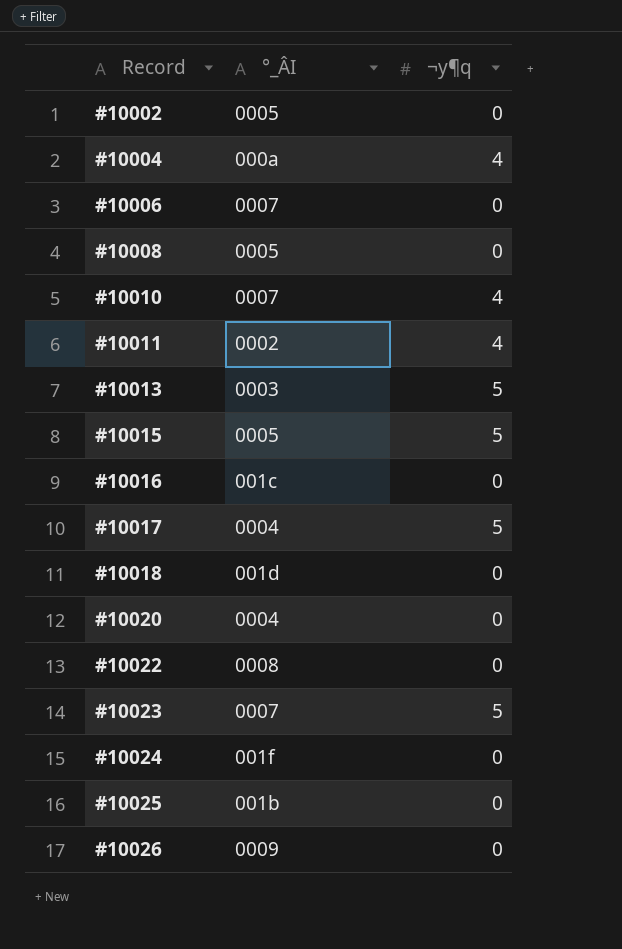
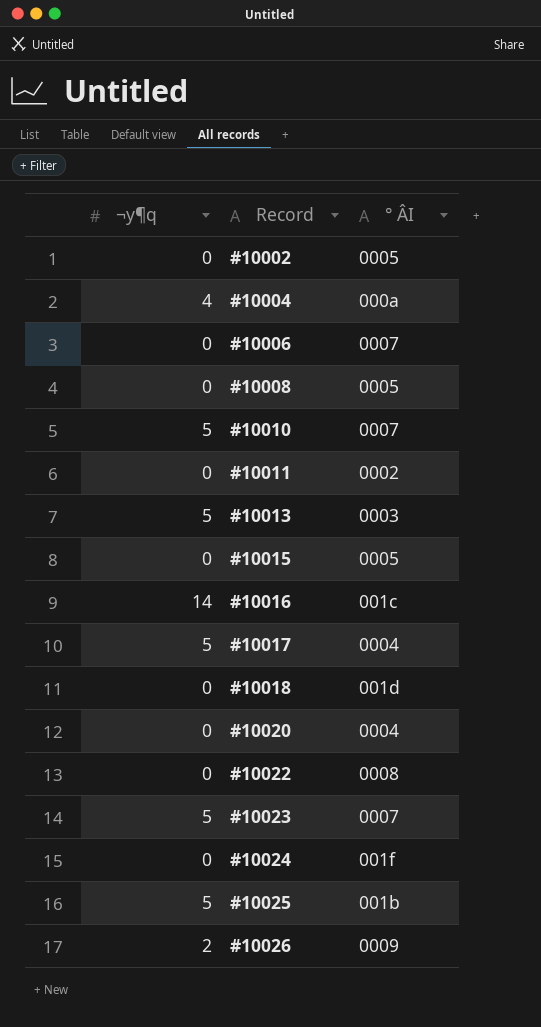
column ¬y¶q | position: 3 -> 1
column name: °_ÂI -> ° ÂI
#10010 | ¬y¶q: 4 -> 5
#10011 | ¬y¶q: 4 -> 0
#10015 | ¬y¶q: 5 -> 0
#10016 | ¬y¶q: 0 -> 14
#10025 | ¬y¶q: 0 -> 5
#10026 | ¬y¶q: 0 -> 2

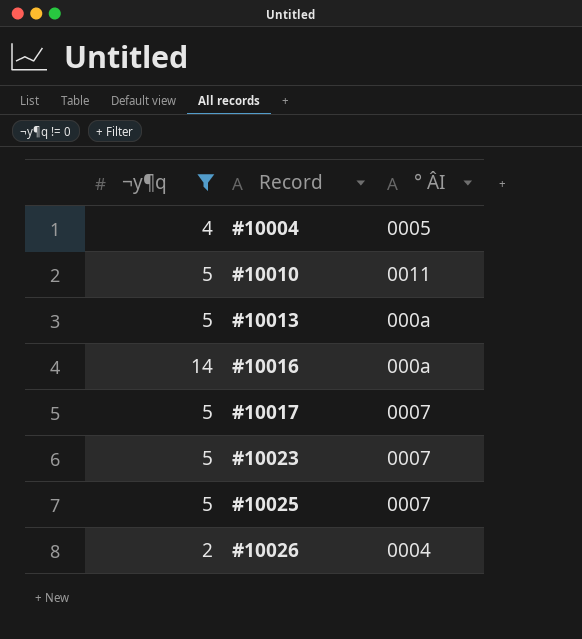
filter: none -> ¬y¶q != 0
#10004 | ° ÂI: 000a -> 0005
#10010 | ° ÂI: 0007 -> 0011
#10013 | ° ÂI: 0003 -> 000a
#10016 | ° ÂI: 001c -> 000a
#10017 | ° ÂI: 0004 -> 0007
#10025 | ° ÂI: 001b -> 0007
#10026 | ° ÂI: 0009 -> 0004

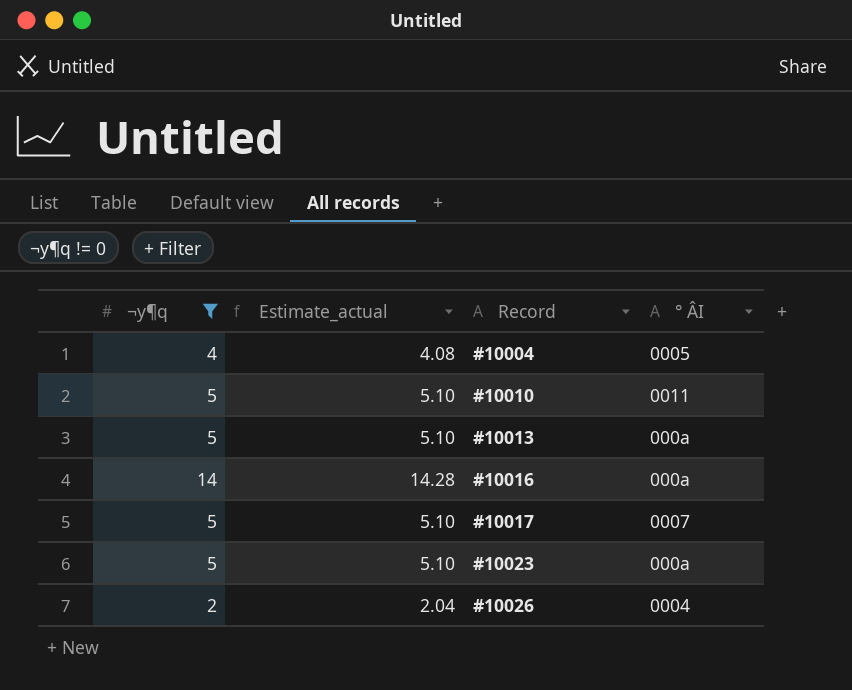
column Estimate_actual | formula: none -> [¬y¶q] * 1.02
row #10025: 5 | 0007 -> none
#10023 | ° ÂI: 0007 -> 000a

